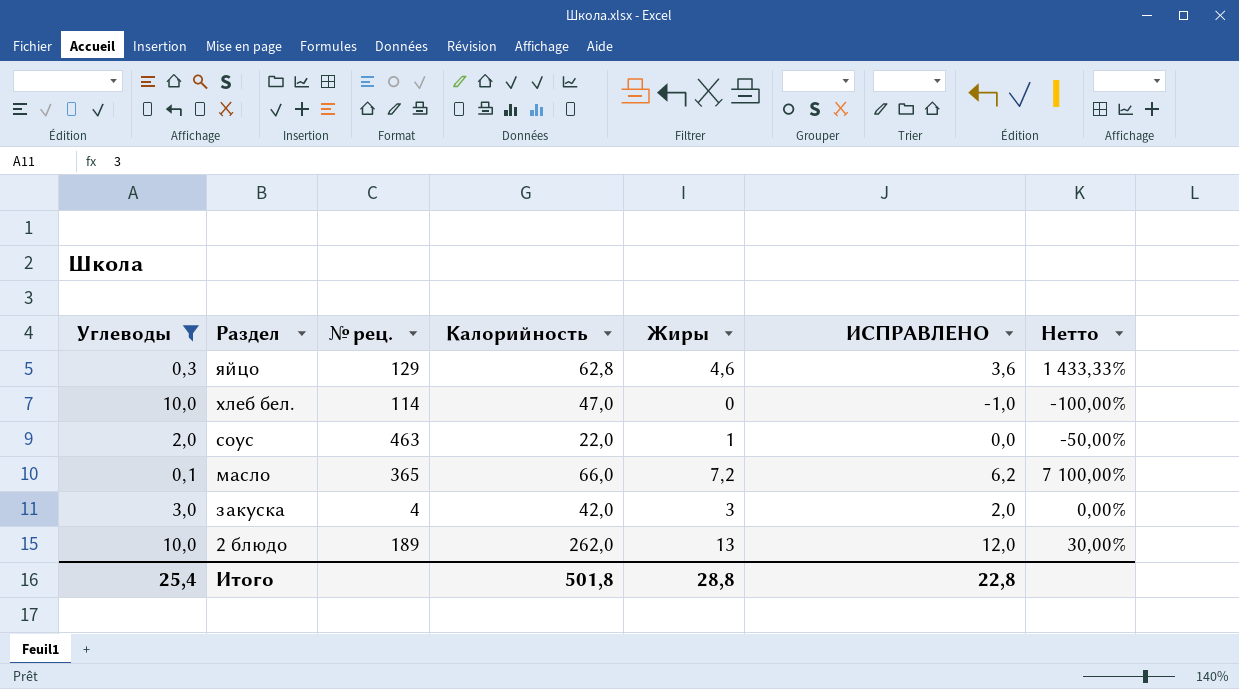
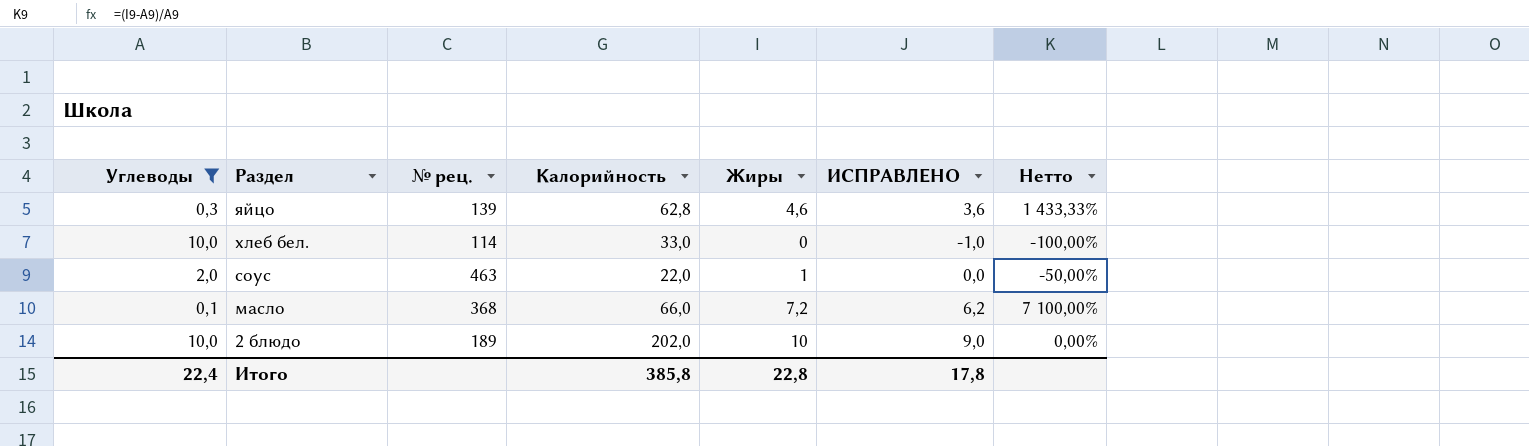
row закуска: 3,0 | 4 | 42,0 | 3 | 2,0 | 0,00% -> none
яйцо | № рец.: 129 -> 139
хлеб бел. | Калорийность: 47,0 -> 33,0
масло | № рец.: 365 -> 368
2 блюдо | Калорийность: 262,0 -> 202,0
2 блюдо | Жиры: 13 -> 10
2 блюдо | ИСПРАВЛЕНО: 12,0 -> 9,0
2 блюдо | Нетто: 30,00% -> 0,00%
Итого | Углеводы: 25,4 -> 22,4
Итого | Калорийность: 501,8 -> 385,8
Итого | Жиры: 28,8 -> 22,8
Итого | ИСПРАВЛЕНО: 22,8 -> 17,8

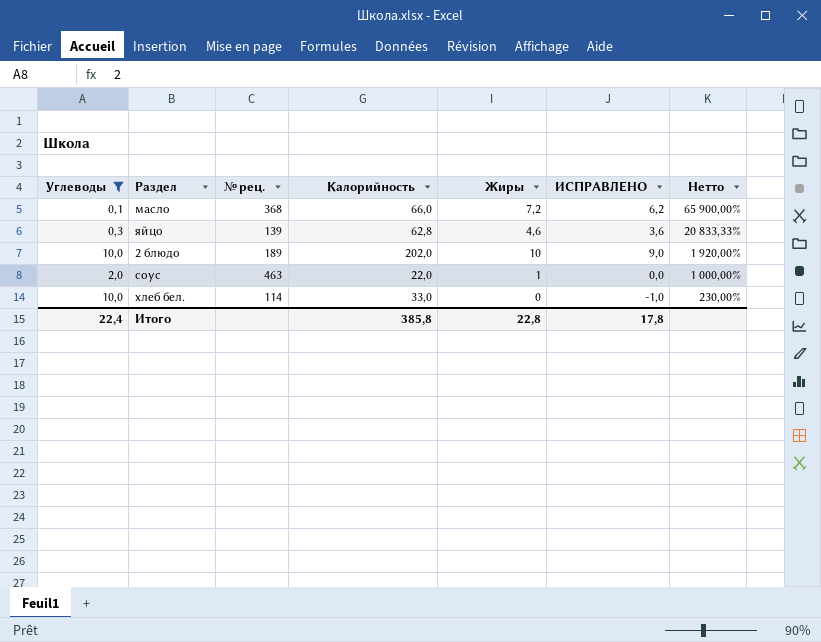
row order: Раздел descending -> Нетто descending
column Нетто | formula: ([Жиры] - [Углеводы]) / [Углеводы] -> ([Калорийность] - [Углеводы]) / [Углеводы]

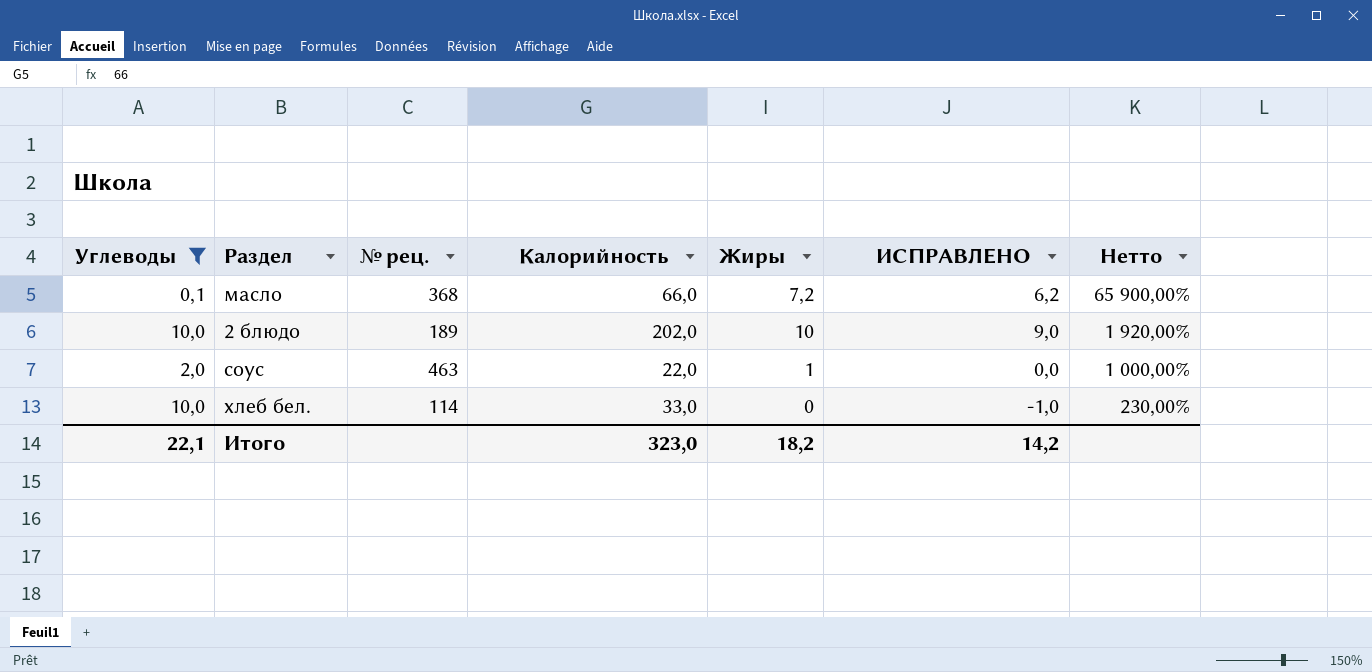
row яйцо: 0,3 | 139 | 62,8 | 4,6 | 3,6 | 20 833,33% -> none
Итого | Углеводы: 22,4 -> 22,1
Итого | Калорийность: 385,8 -> 323,0
Итого | Жиры: 22,8 -> 18,2
Итого | ИСПРАВЛЕНО: 17,8 -> 14,2

